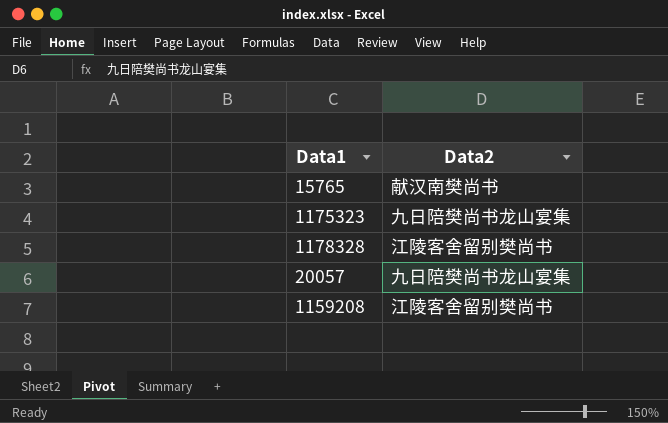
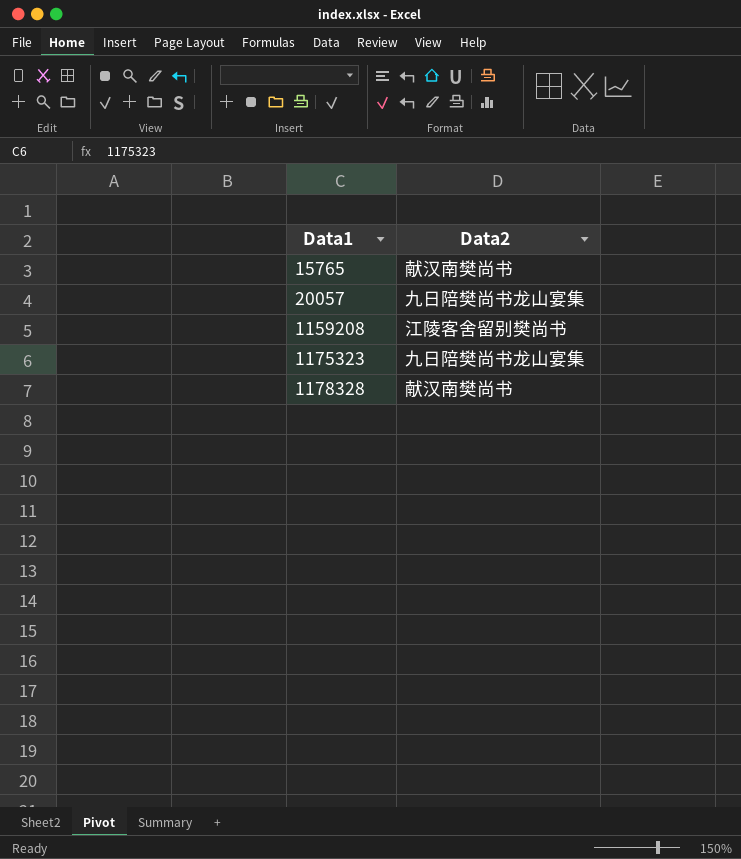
row order: none -> Data1 ascending
1178328 | Data2: 江陵客舍留别樊尚书 -> 献汉南樊尚书

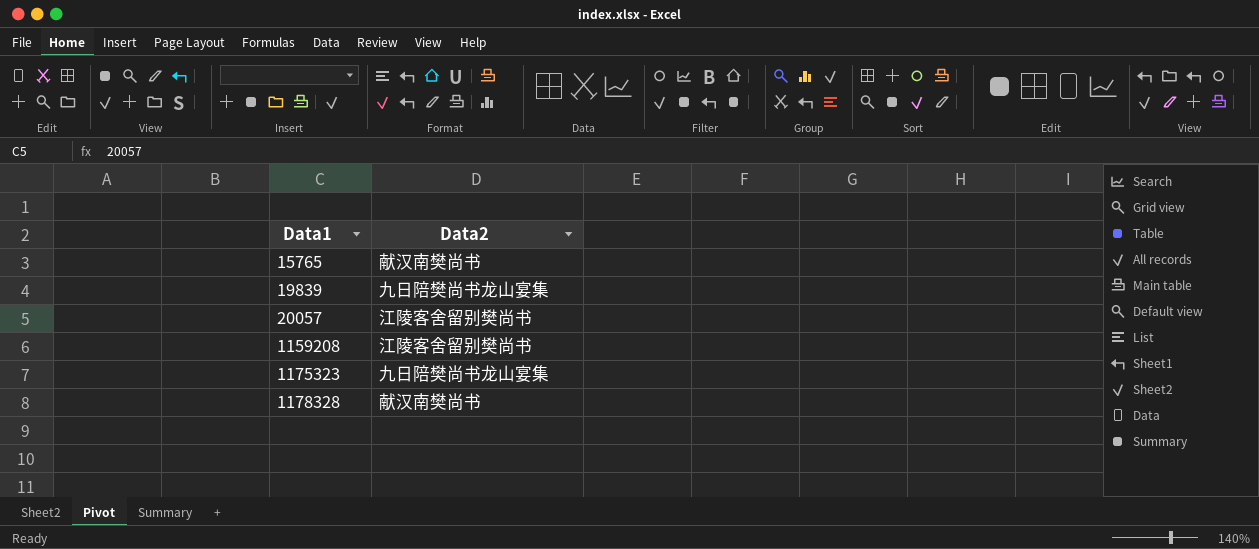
row 19839: none -> 九日陪樊尚书龙山宴集
20057 | Data2: 九日陪樊尚书龙山宴集 -> 江陵客舍留别樊尚书

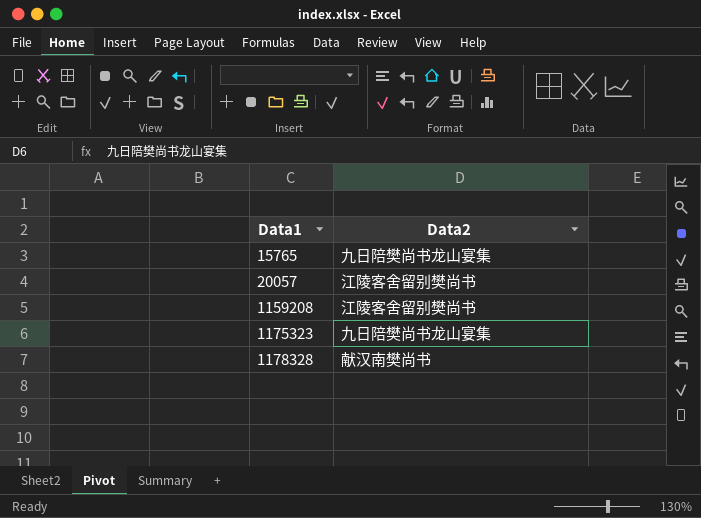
row 19839: 九日陪樊尚书龙山宴集 -> none
15765 | Data2: 献汉南樊尚书 -> 九日陪樊尚书龙山宴集

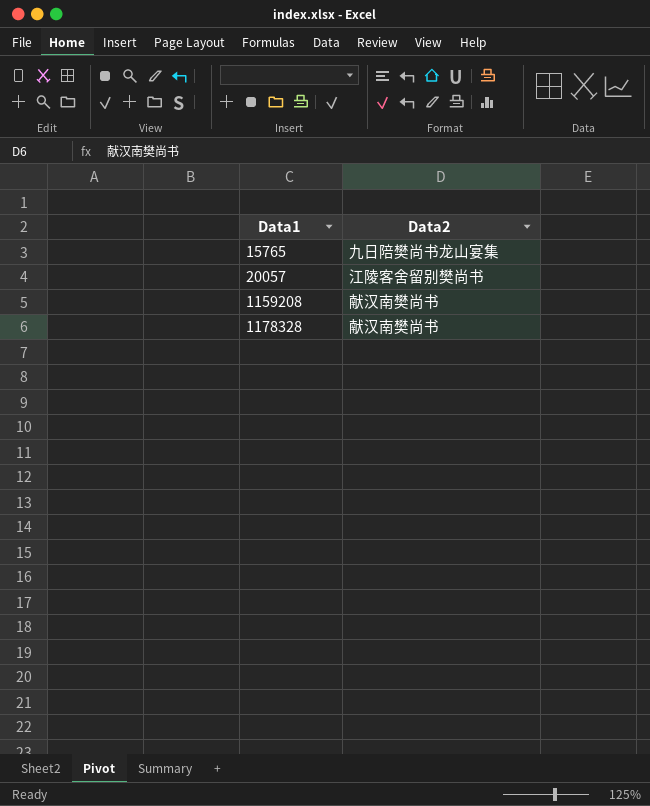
row 1175323: 九日陪樊尚书龙山宴集 -> none
1159208 | Data2: 江陵客舍留别樊尚书 -> 献汉南樊尚书

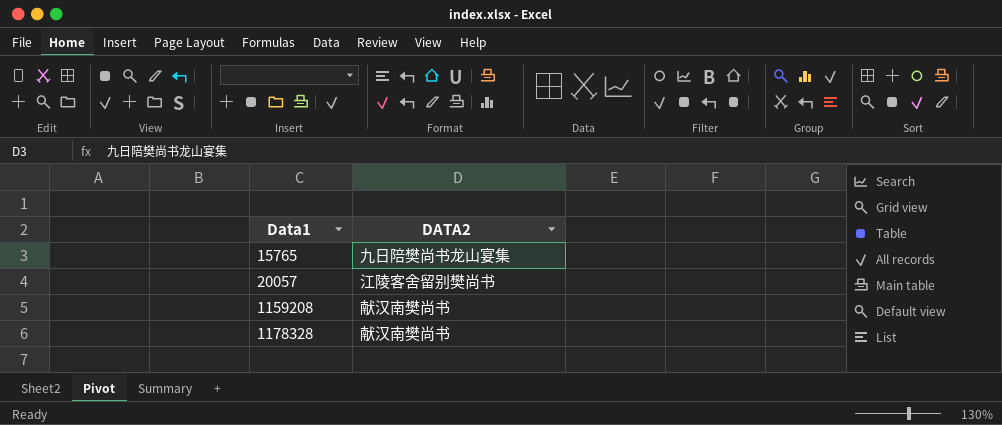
column name: Data2 -> DATA2

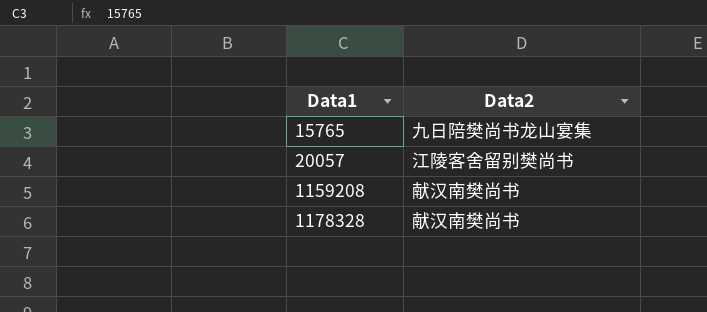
column name: DATA2 -> Data2

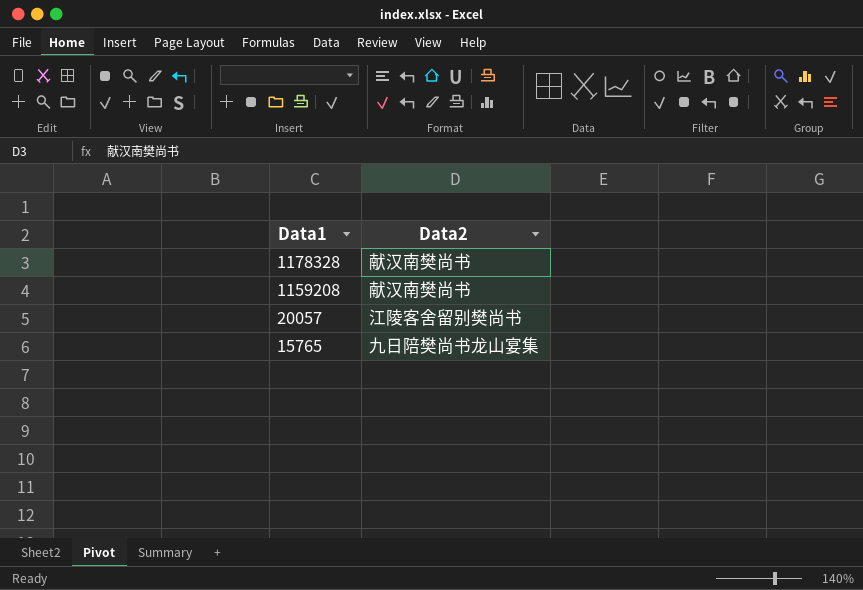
row order: Data1 ascending -> Data1 descending

